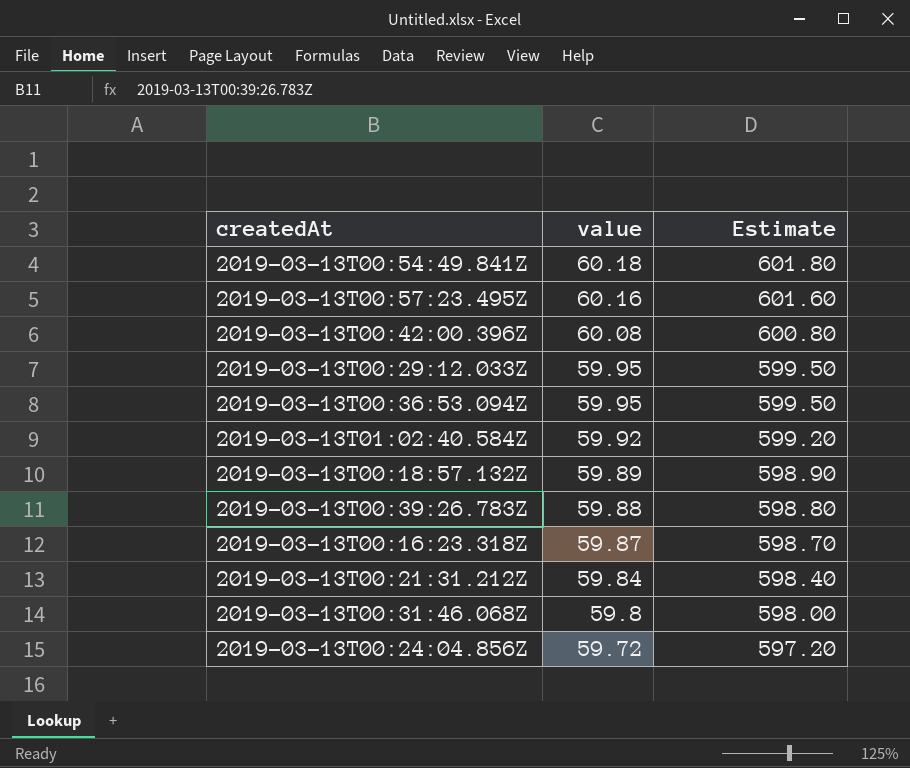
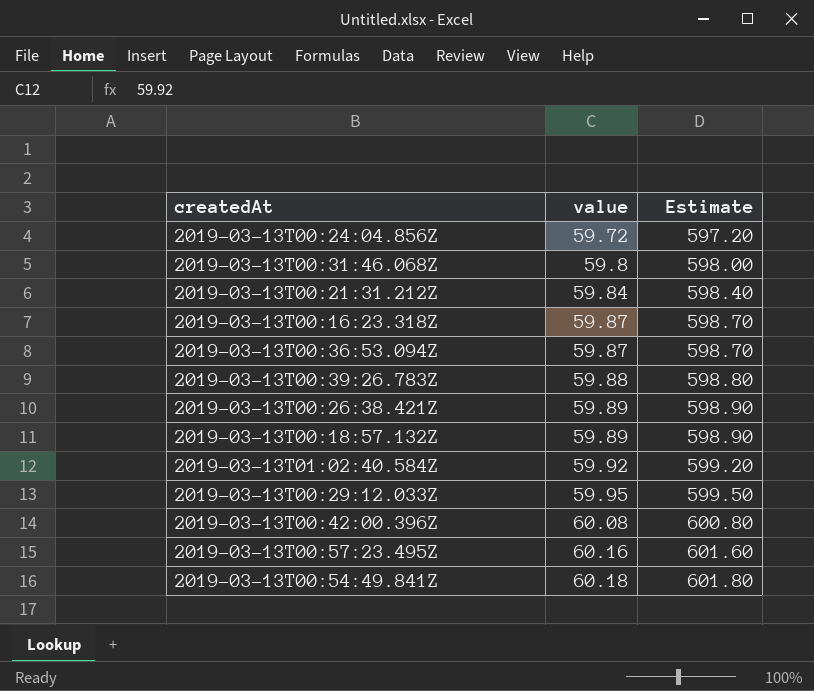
row order: value descending -> value ascending
2019-03-13T00:36:53.094Z | value: 59.95 -> 59.87
2019-03-13T00:36:53.094Z | Estimate: 599.50 -> 598.70
row 2019-03-13T00:26:38.421Z: none -> 59.89 | 598.90

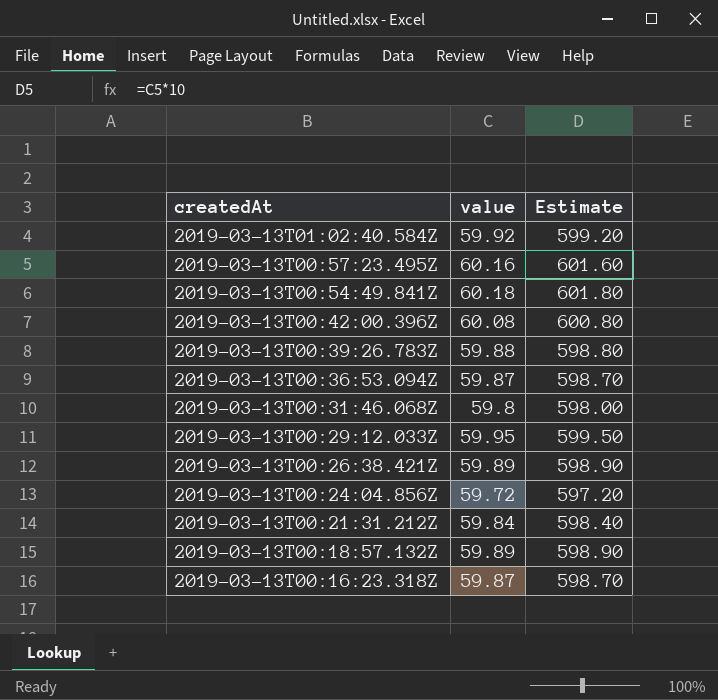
row order: value ascending -> createdAt descending

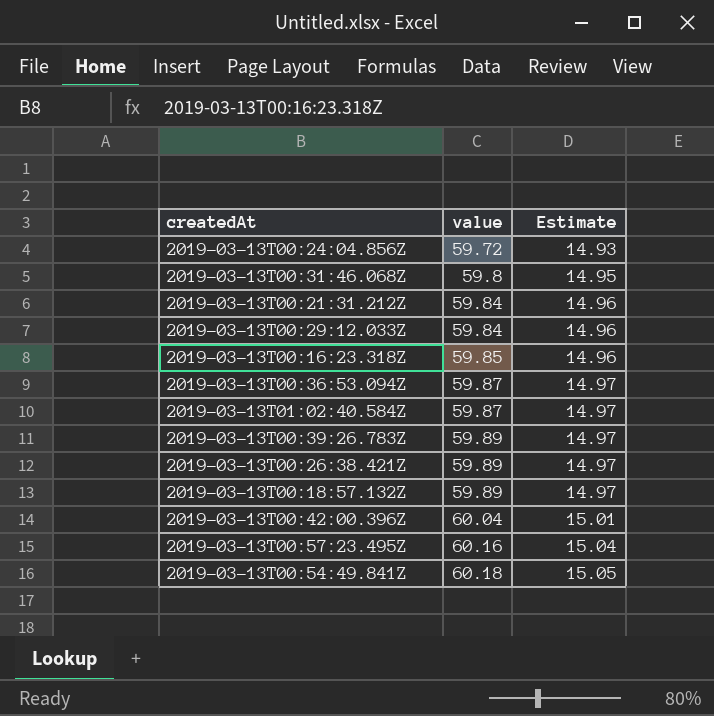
row order: createdAt descending -> value ascending
column Estimate | formula: [value] * 10 -> [value] * 0.25
2019-03-13T00:29:12.033Z | value: 59.95 -> 59.84
2019-03-13T00:16:23.318Z | value: 59.87 -> 59.85
2019-03-13T01:02:40.584Z | value: 59.92 -> 59.87
2019-03-13T00:39:26.783Z | value: 59.88 -> 59.89
2019-03-13T00:42:00.396Z | value: 60.08 -> 60.04

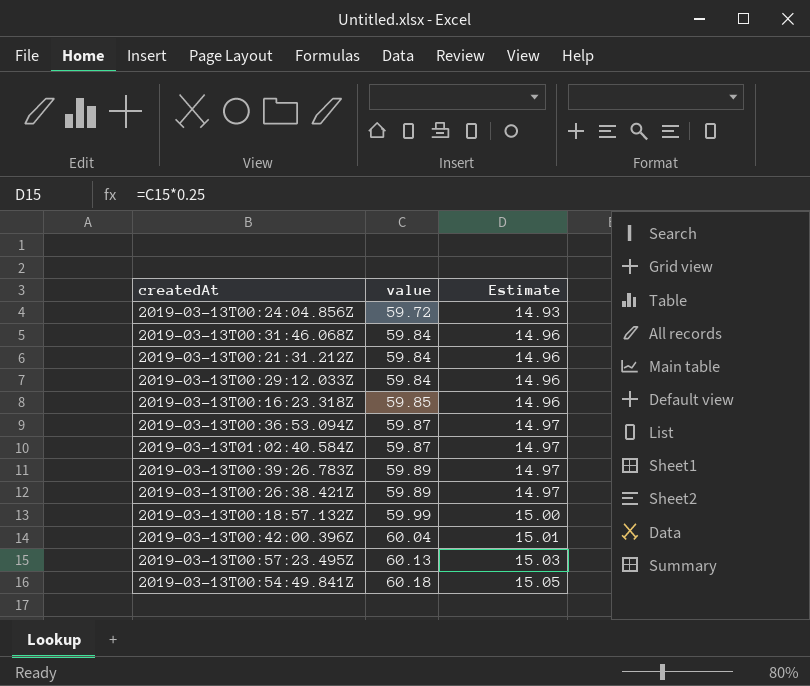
2019-03-13T00:31:46.068Z | value: 59.8 -> 59.84
2019-03-13T00:31:46.068Z | Estimate: 14.95 -> 14.96
2019-03-13T00:18:57.132Z | value: 59.89 -> 59.99
2019-03-13T00:18:57.132Z | Estimate: 14.97 -> 15.00
2019-03-13T00:57:23.495Z | value: 60.16 -> 60.13
2019-03-13T00:57:23.495Z | Estimate: 15.04 -> 15.03

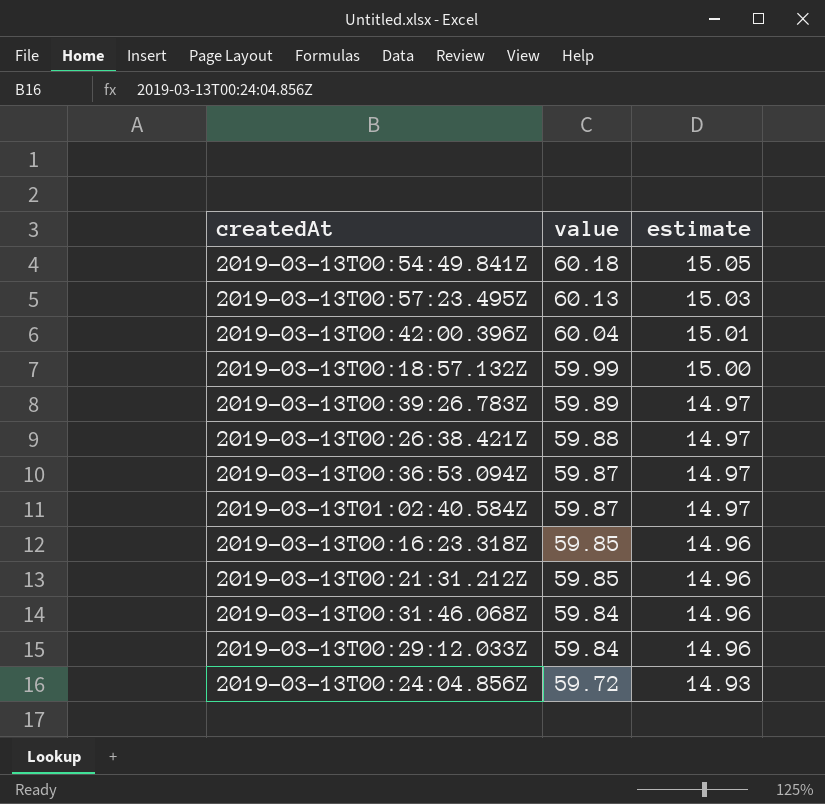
row order: value ascending -> value descending
column name: Estimate -> estimate
2019-03-13T00:26:38.421Z | value: 59.89 -> 59.88
2019-03-13T00:21:31.212Z | value: 59.84 -> 59.85

